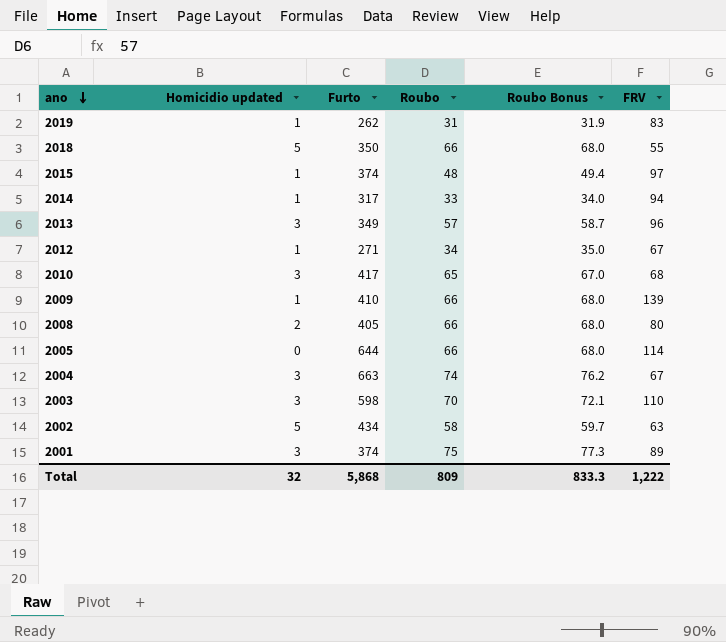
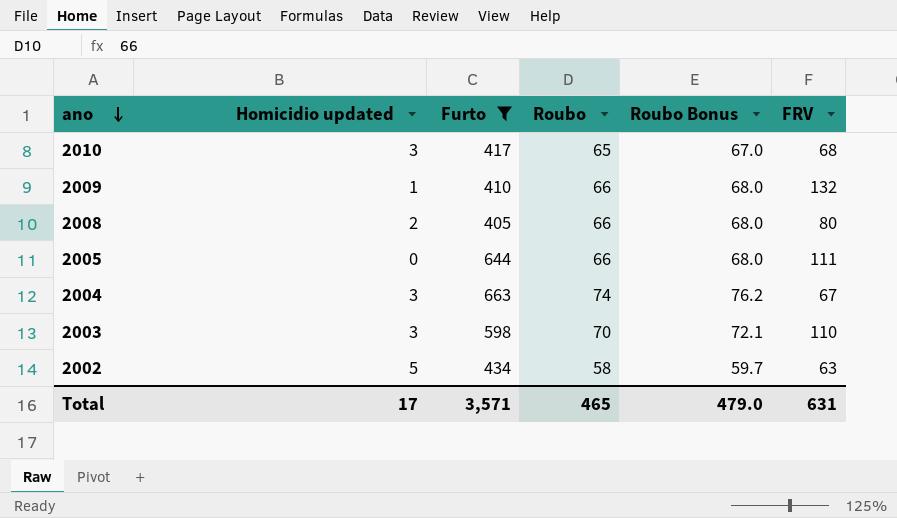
filter: none -> Furto >= 405
2009 | FRV: 139 -> 132
2005 | FRV: 114 -> 111
Total | Homicidio updated: 32 -> 17
Total | Furto: 5,868 -> 3,571
Total | Roubo: 809 -> 465
Total | Roubo Bonus: 833.3 -> 479.0
Total | FRV: 1,222 -> 631

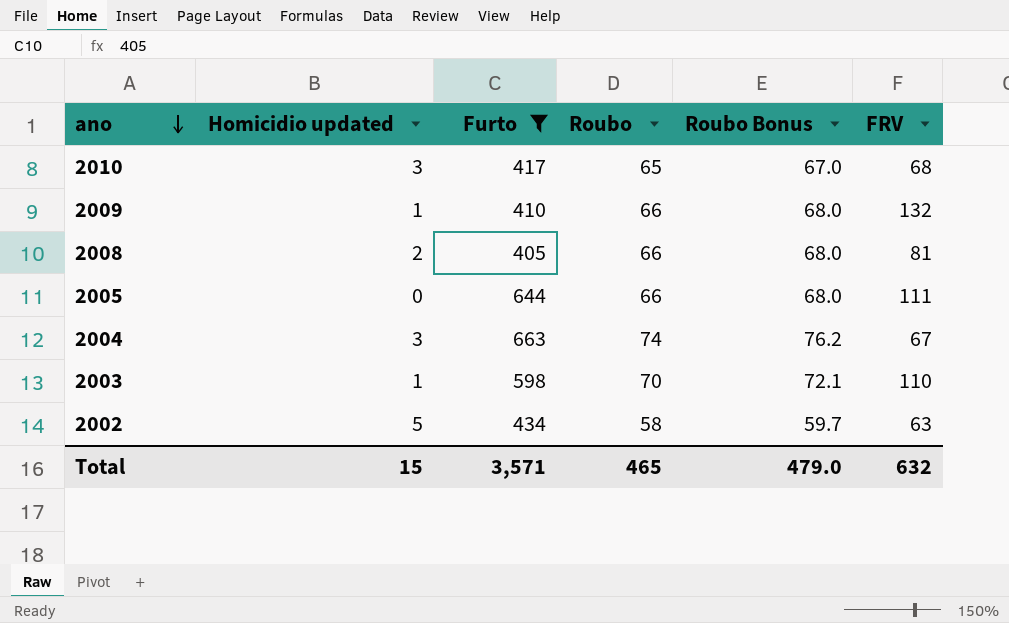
2008 | FRV: 80 -> 81
2003 | Homicidio updated: 3 -> 1
Total | Homicidio updated: 17 -> 15
Total | FRV: 631 -> 632

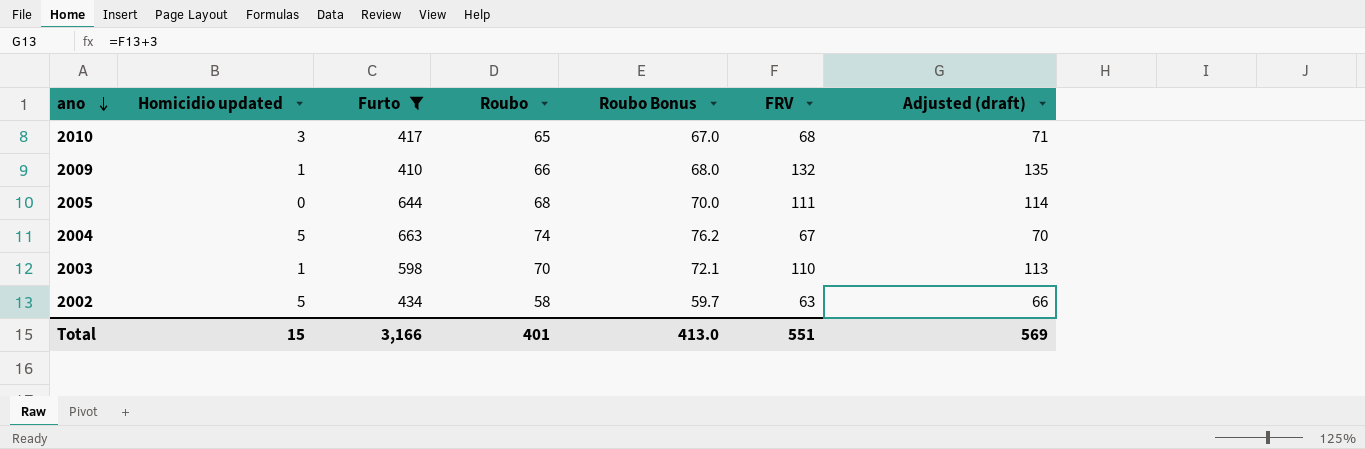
column Adjusted (draft) | formula: none -> [FRV] + 3
row 2008: 2 | 405 | 66 | 68.0 | 81 -> none
2005 | Roubo: 66 -> 68
2005 | Roubo Bonus: 68.0 -> 70.0
2004 | Homicidio updated: 3 -> 5
Total | Furto: 3,571 -> 3,166
Total | Roubo: 465 -> 401
Total | Roubo Bonus: 479.0 -> 413.0
Total | FRV: 632 -> 551

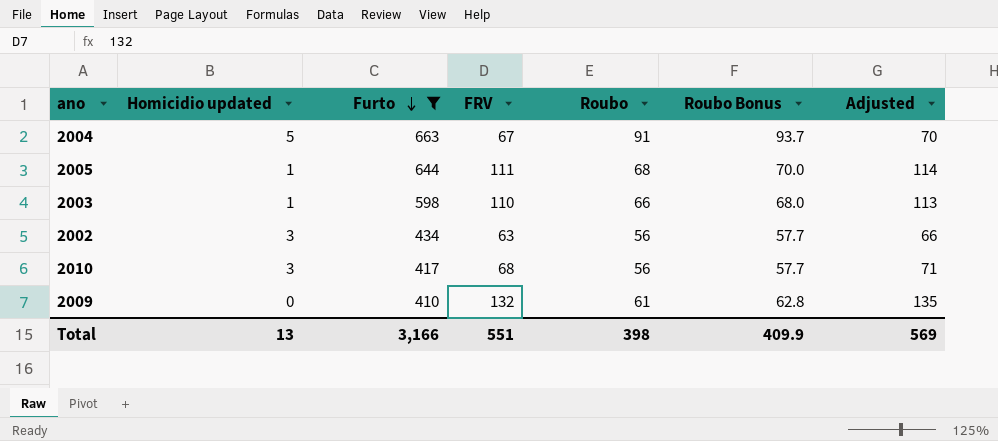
row order: ano descending -> Furto descending
column FRV | position: 6 -> 4
column name: Adjusted (draft) -> Adjusted
2004 | Roubo: 74 -> 91
2004 | Roubo Bonus: 76.2 -> 93.7
2005 | Homicidio updated: 0 -> 1
2003 | Roubo: 70 -> 66
2003 | Roubo Bonus: 72.1 -> 68.0
2002 | Homicidio updated: 5 -> 3
2002 | Roubo: 58 -> 56
2002 | Roubo Bonus: 59.7 -> 57.7
2010 | Roubo: 65 -> 56
2010 | Roubo Bonus: 67.0 -> 57.7
2009 | Homicidio updated: 1 -> 0
2009 | Roubo: 66 -> 61
2009 | Roubo Bonus: 68.0 -> 62.8
Total | Homicidio updated: 15 -> 13
Total | Roubo: 401 -> 398
Total | Roubo Bonus: 413.0 -> 409.9

